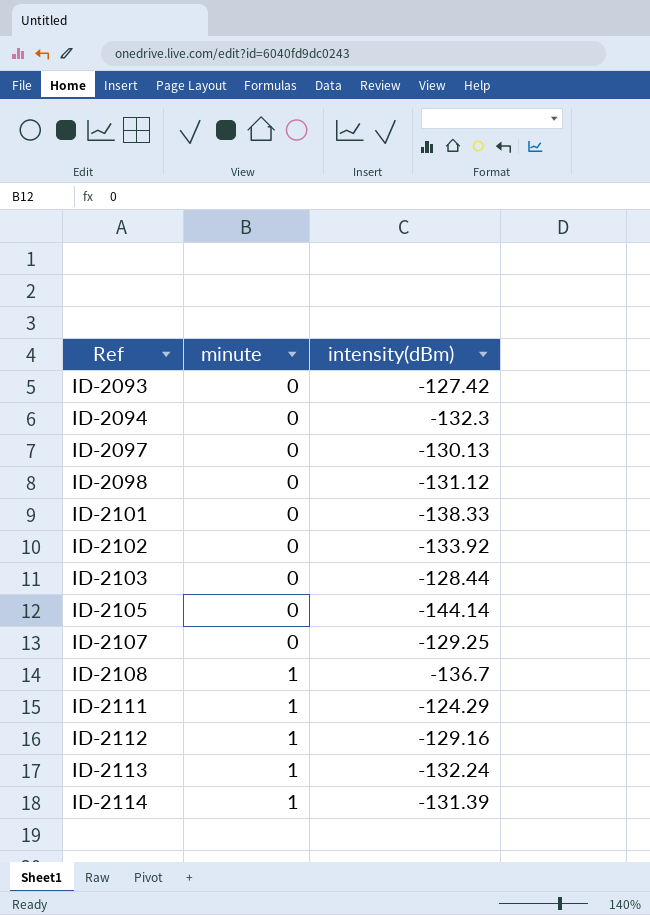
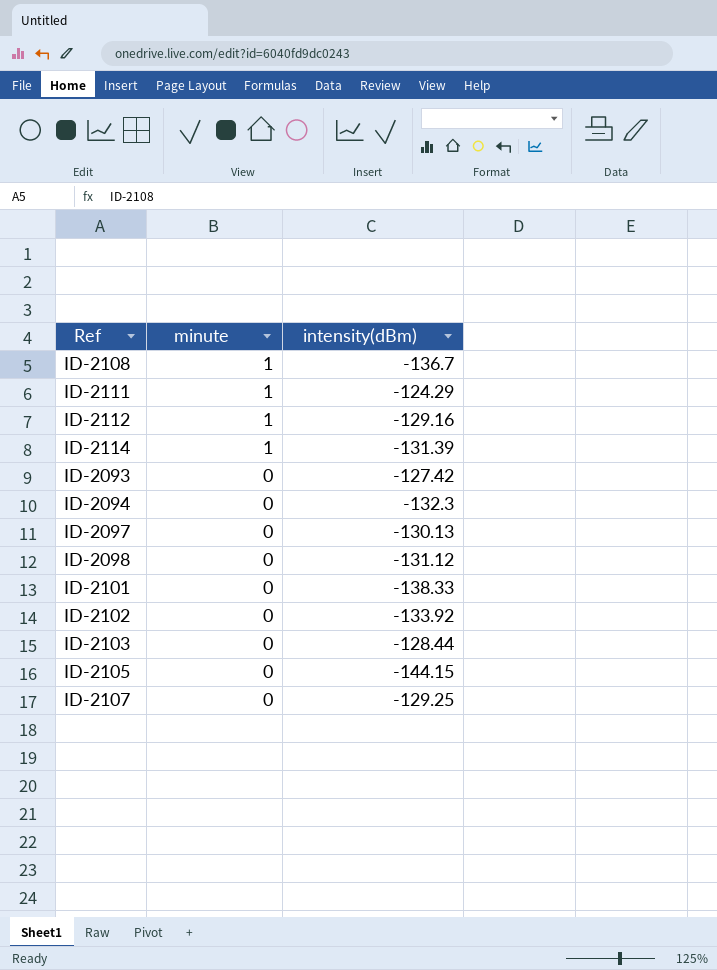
row order: Ref ascending -> minute descending
row ID-2113: 1 | -132.24 -> none
ID-2105 | intensity(dBm): -144.14 -> -144.15

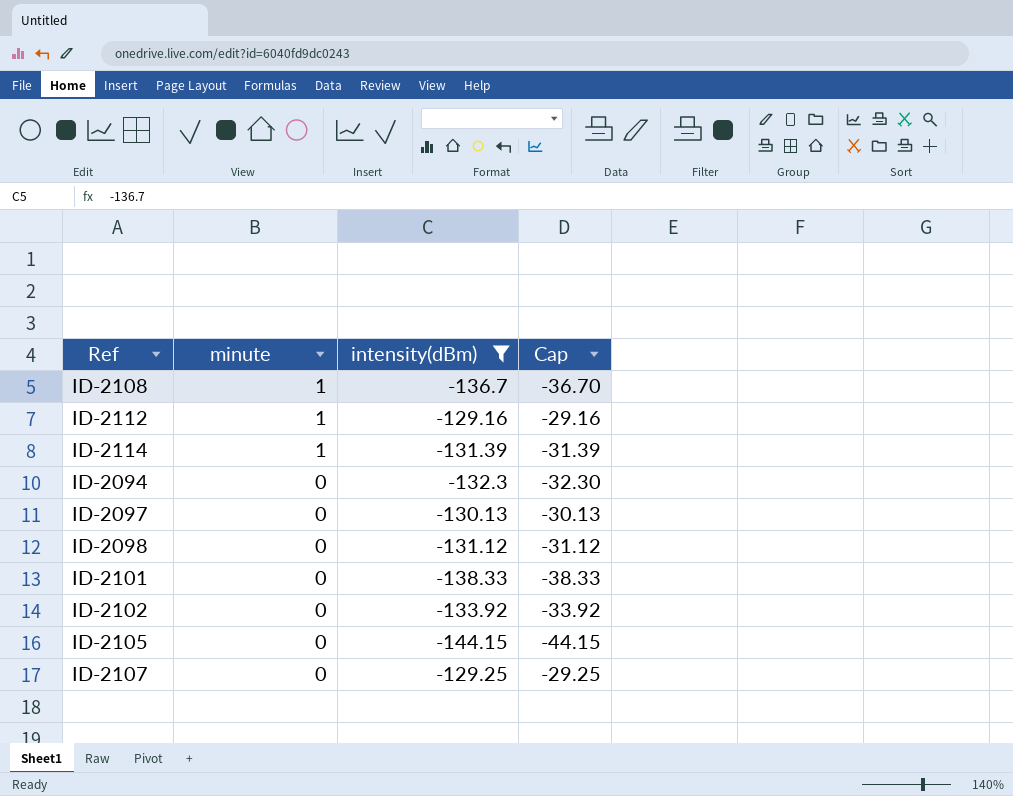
filter: none -> intensity(dBm) <= -129.16
column Cap | formula: none -> [intensity(dBm)] + 100

